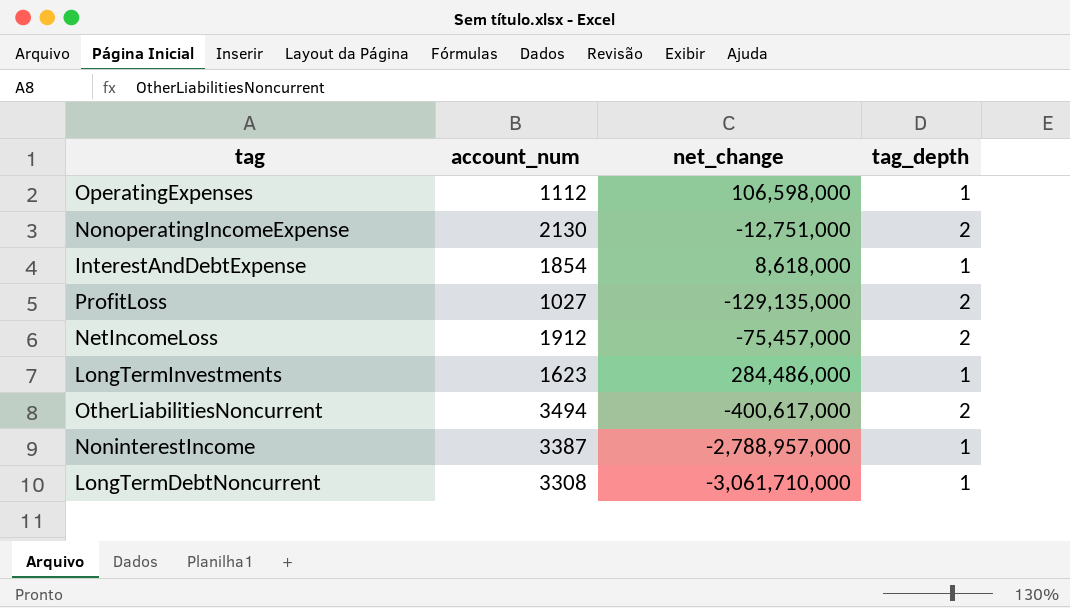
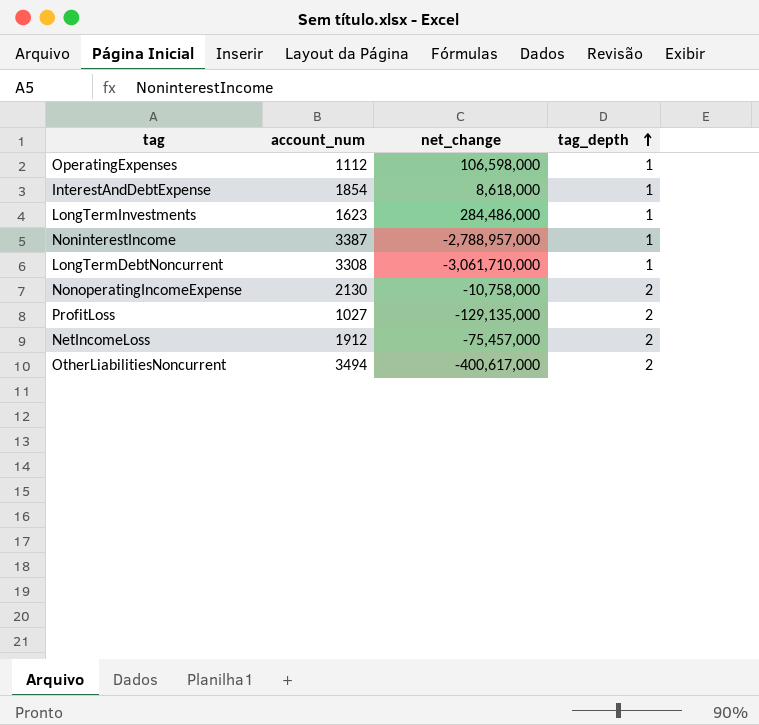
row order: none -> tag_depth ascending
NonoperatingIncomeExpense | net_change: -12,751,000 -> -10,758,000

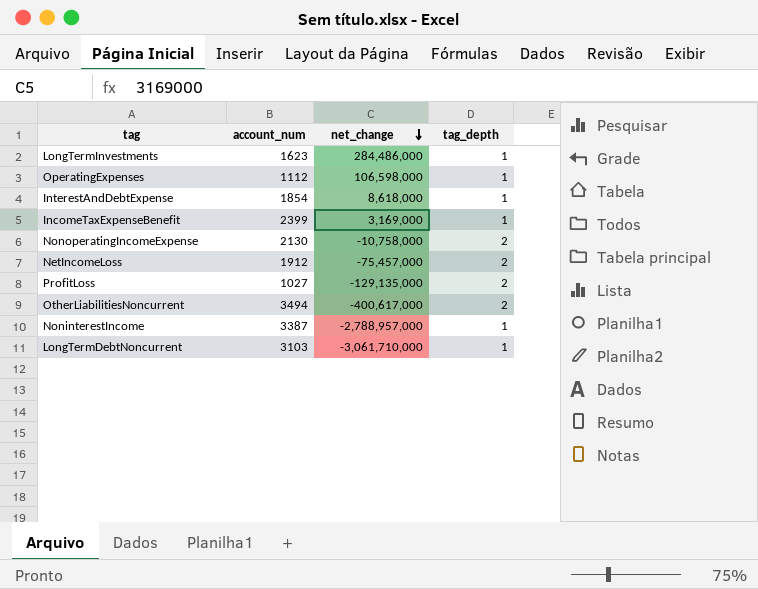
row order: tag_depth ascending -> net_change descending
row IncomeTaxExpenseBenefit: none -> 2399 | 3,169,000 | 1
LongTermDebtNoncurrent | account_num: 3308 -> 3103

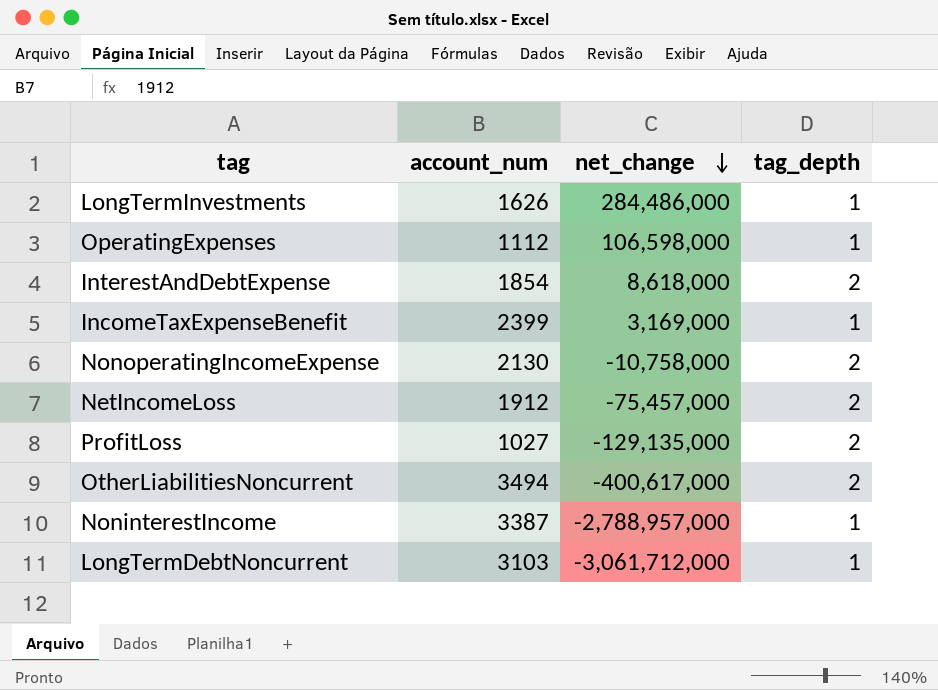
LongTermInvestments | account_num: 1623 -> 1626
InterestAndDebtExpense | tag_depth: 1 -> 2
LongTermDebtNoncurrent | net_change: -3,061,710,000 -> -3,061,712,000

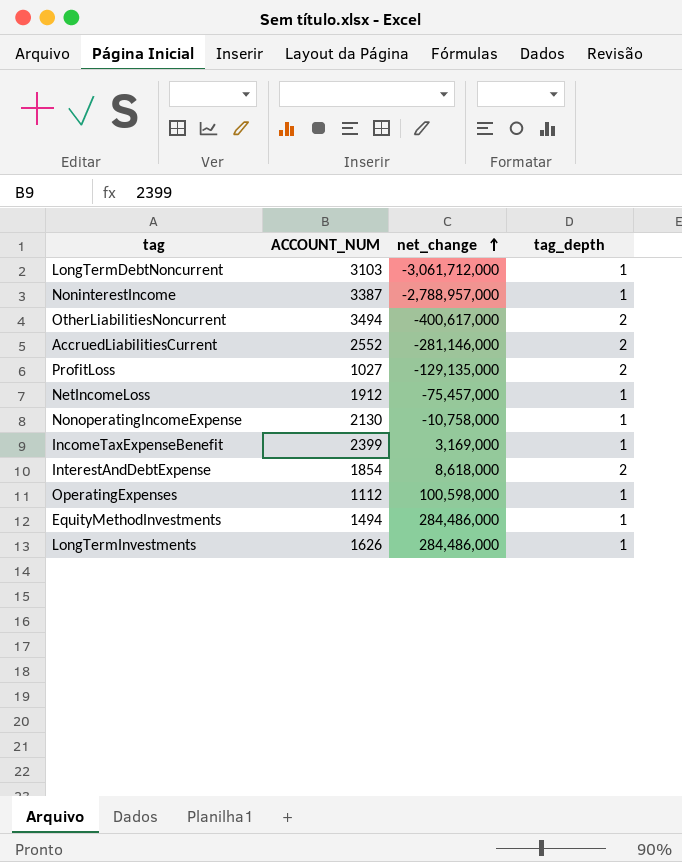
row order: net_change descending -> net_change ascending
column name: account_num -> ACCOUNT_NUM
row AccruedLiabilitiesCurrent: none -> 2552 | -281,146,000 | 2
NetIncomeLoss | tag_depth: 2 -> 1
NonoperatingIncomeExpense | tag_depth: 2 -> 1
OperatingExpenses | net_change: 106,598,000 -> 100,598,000
row EquityMethodInvestments: none -> 1494 | 284,486,000 | 1

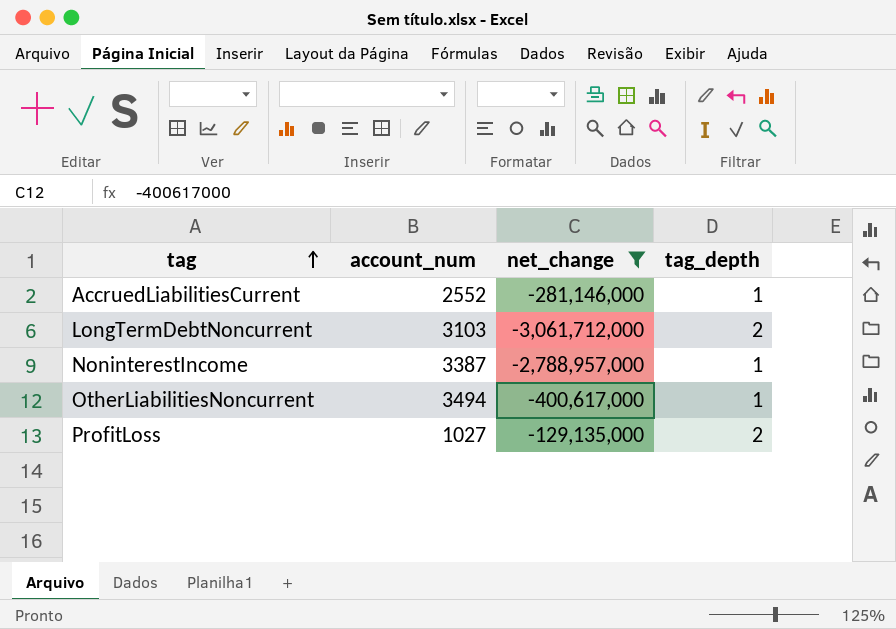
filter: none -> net_change <= -129,135,000
row order: net_change ascending -> tag ascending
column name: ACCOUNT_NUM -> account_num
AccruedLiabilitiesCurrent | tag_depth: 2 -> 1
LongTermDebtNoncurrent | tag_depth: 1 -> 2
OtherLiabilitiesNoncurrent | tag_depth: 2 -> 1

